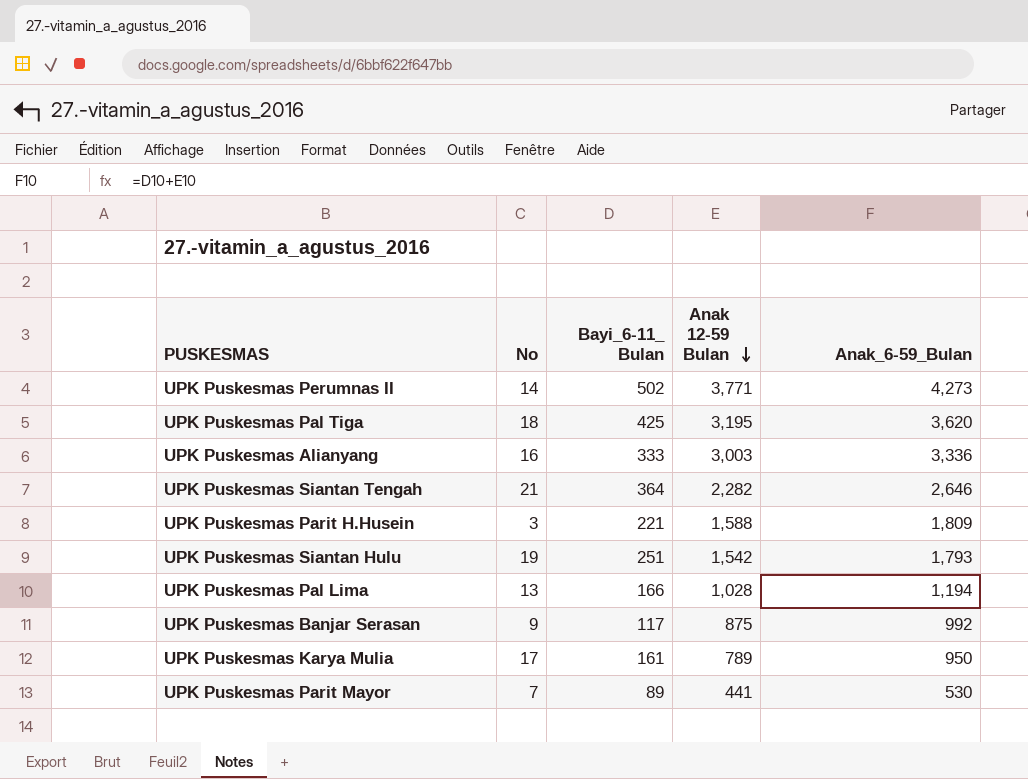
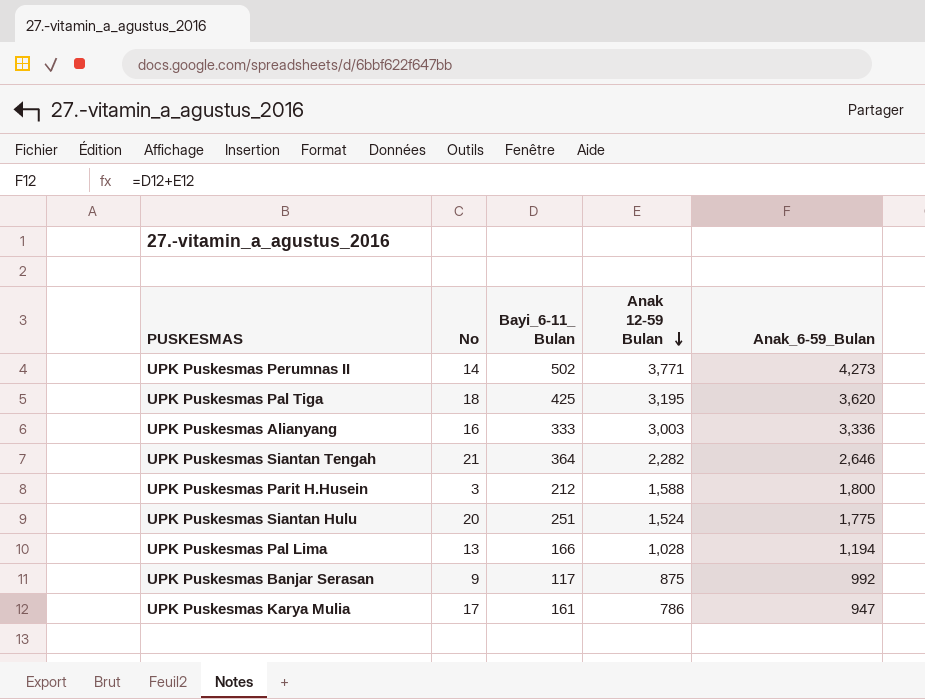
row UPK Puskesmas Parit Mayor: 7 | 89 | 441 | 530 -> none
UPK Puskesmas Parit H.Husein | Bayi_6-11_ Bulan: 221 -> 212
UPK Puskesmas Parit H.Husein | Anak_6-59_Bulan: 1,809 -> 1,800
UPK Puskesmas Siantan Hulu | No: 19 -> 20
UPK Puskesmas Siantan Hulu | Anak 12-59 Bulan: 1,542 -> 1,524
UPK Puskesmas Siantan Hulu | Anak_6-59_Bulan: 1,793 -> 1,775
UPK Puskesmas Karya Mulia | Anak 12-59 Bulan: 789 -> 786
UPK Puskesmas Karya Mulia | Anak_6-59_Bulan: 950 -> 947

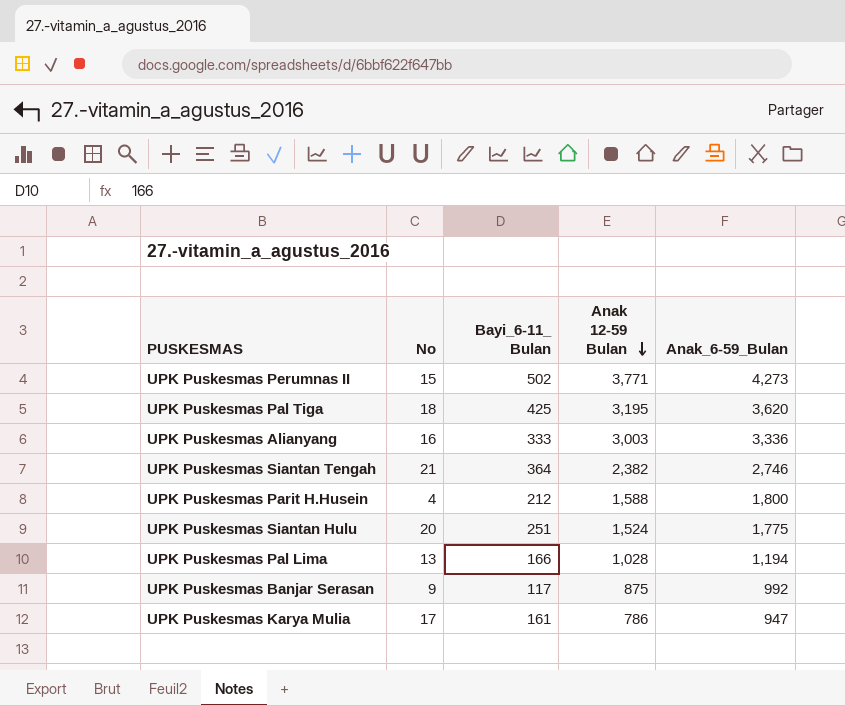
UPK Puskesmas Perumnas II | No: 14 -> 15
UPK Puskesmas Siantan Tengah | Anak 12-59 Bulan: 2,282 -> 2,382
UPK Puskesmas Siantan Tengah | Anak_6-59_Bulan: 2,646 -> 2,746
UPK Puskesmas Parit H.Husein | No: 3 -> 4

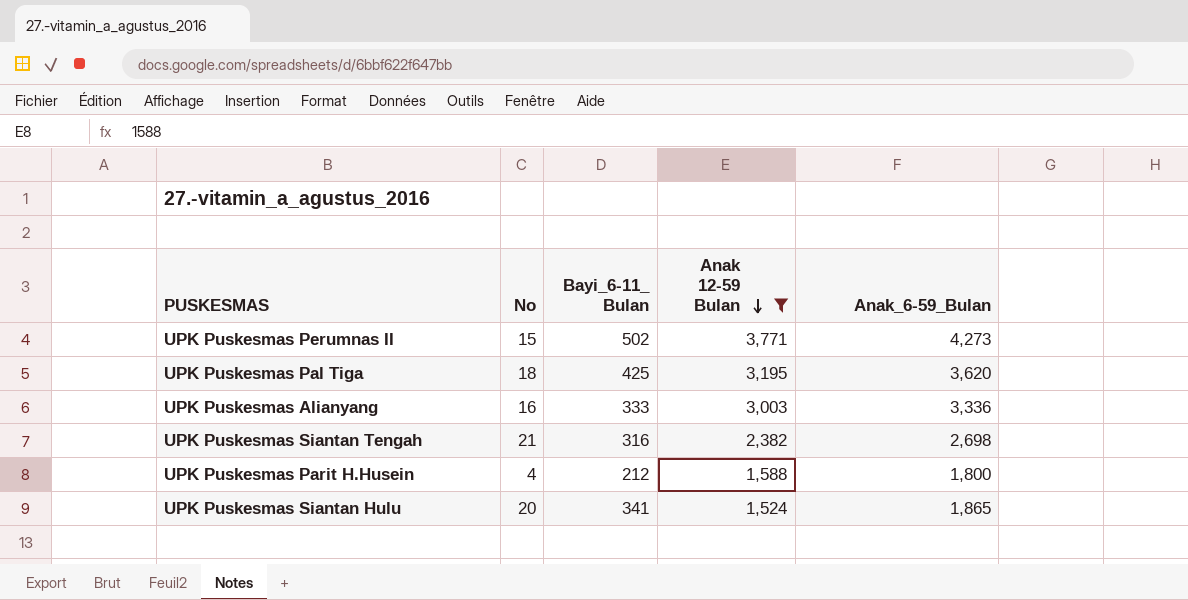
filter: none -> Anak 12-59 Bulan >= 1,524
UPK Puskesmas Siantan Tengah | Bayi_6-11_ Bulan: 364 -> 316
UPK Puskesmas Siantan Tengah | Anak_6-59_Bulan: 2,746 -> 2,698
UPK Puskesmas Siantan Hulu | Bayi_6-11_ Bulan: 251 -> 341
UPK Puskesmas Siantan Hulu | Anak_6-59_Bulan: 1,775 -> 1,865

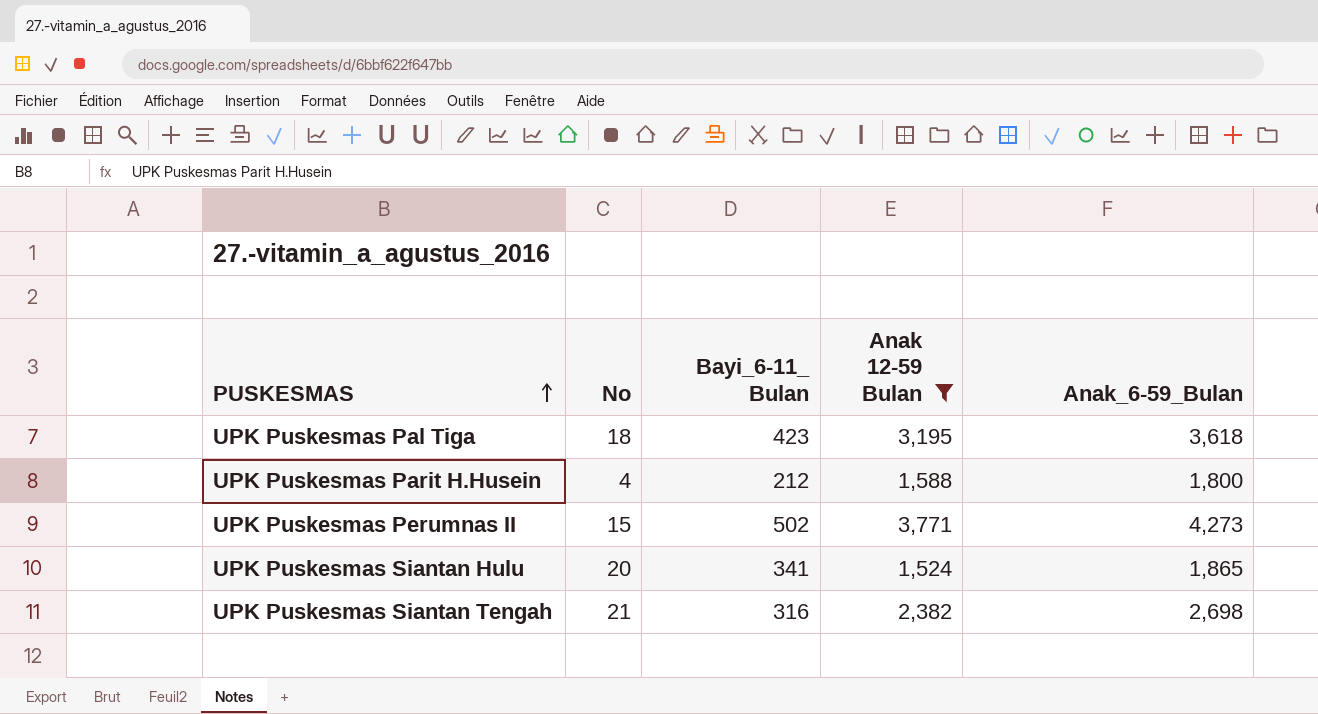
row order: Anak 12-59 Bulan descending -> PUSKESMAS ascending
row UPK Puskesmas Alianyang: 16 | 333 | 3,003 | 3,336 -> none
UPK Puskesmas Pal Tiga | Bayi_6-11_ Bulan: 425 -> 423
UPK Puskesmas Pal Tiga | Anak_6-59_Bulan: 3,620 -> 3,618

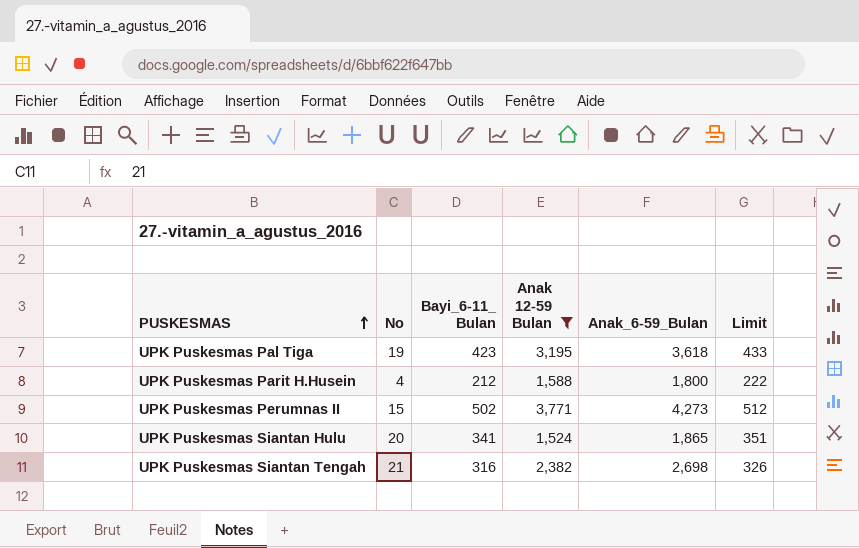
column Limit | formula: none -> [Bayi_6-11_ Bulan] + 10
UPK Puskesmas Pal Tiga | No: 18 -> 19

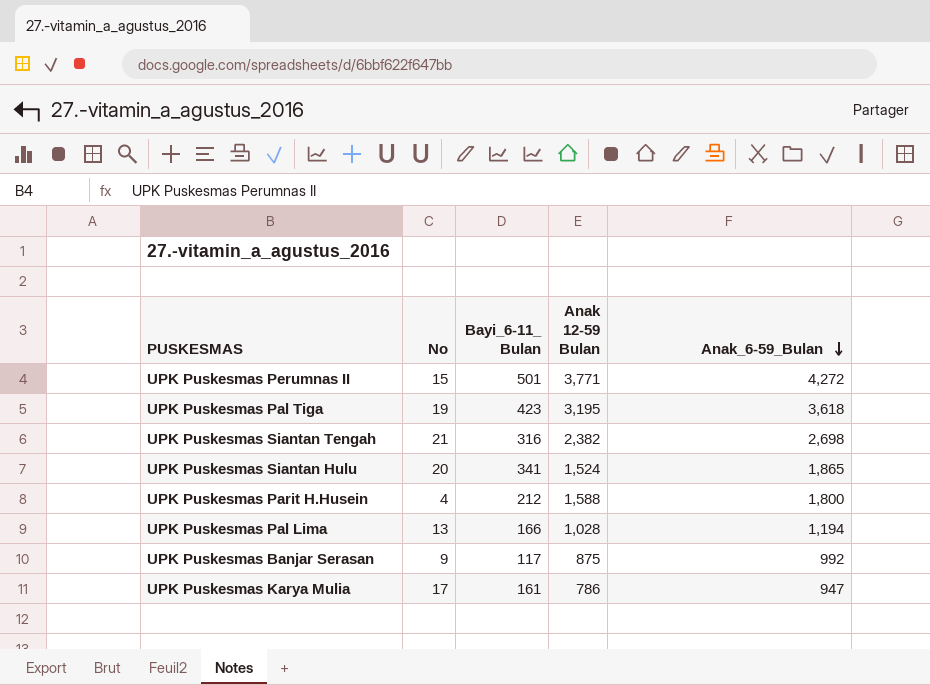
filter: Anak 12-59 Bulan >= 1,524 -> none
row order: PUSKESMAS ascending -> Anak_6-59_Bulan descending
column Limit | formula: [Bayi_6-11_ Bulan] + 10 -> none
UPK Puskesmas Perumnas II | Bayi_6-11_ Bulan: 502 -> 501
UPK Puskesmas Perumnas II | Anak_6-59_Bulan: 4,273 -> 4,272

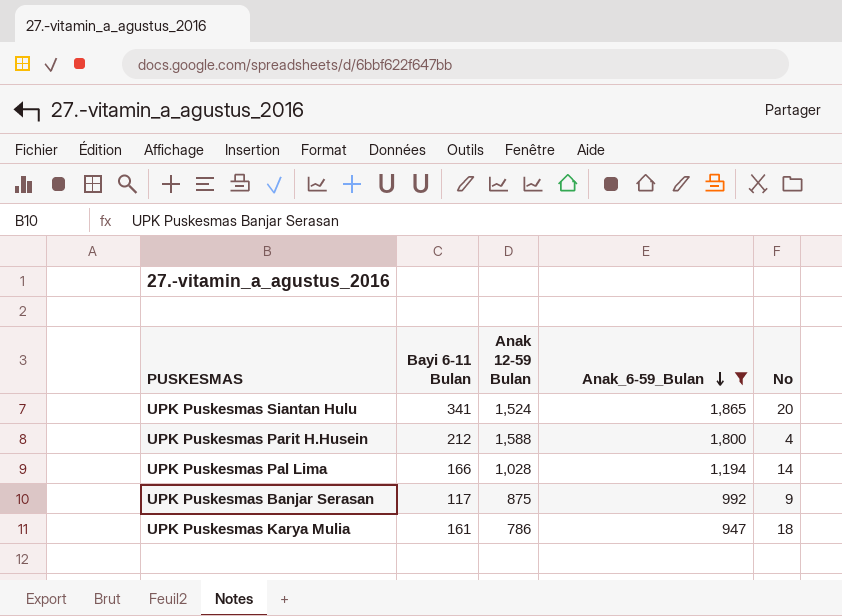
filter: none -> Anak_6-59_Bulan <= 1,865
column name: Bayi_6-11_ Bulan -> Bayi 6-11 Bulan
column No | position: 2 -> 5
UPK Puskesmas Pal Lima | No: 13 -> 14
UPK Puskesmas Karya Mulia | No: 17 -> 18

